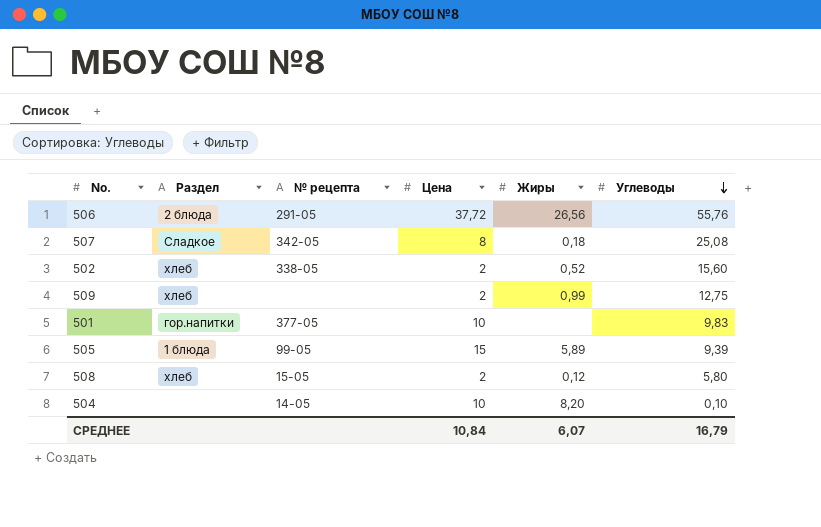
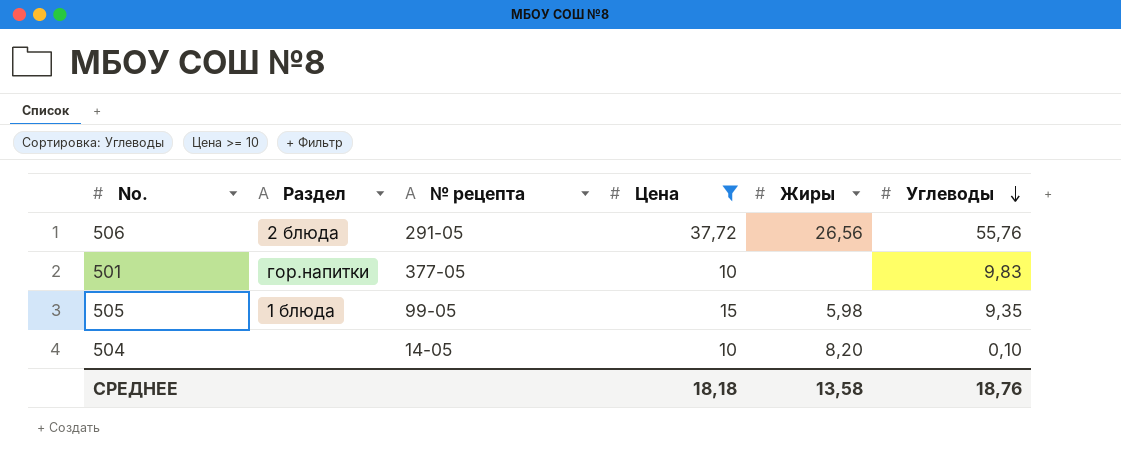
filter: none -> Цена >= 10
505 | Жиры: 5,89 -> 5,98
505 | Углеводы: 9,39 -> 9,35
СРЕДНЕЕ | Цена: 10,84 -> 18,18
СРЕДНЕЕ | Жиры: 6,07 -> 13,58
СРЕДНЕЕ | Углеводы: 16,79 -> 18,76

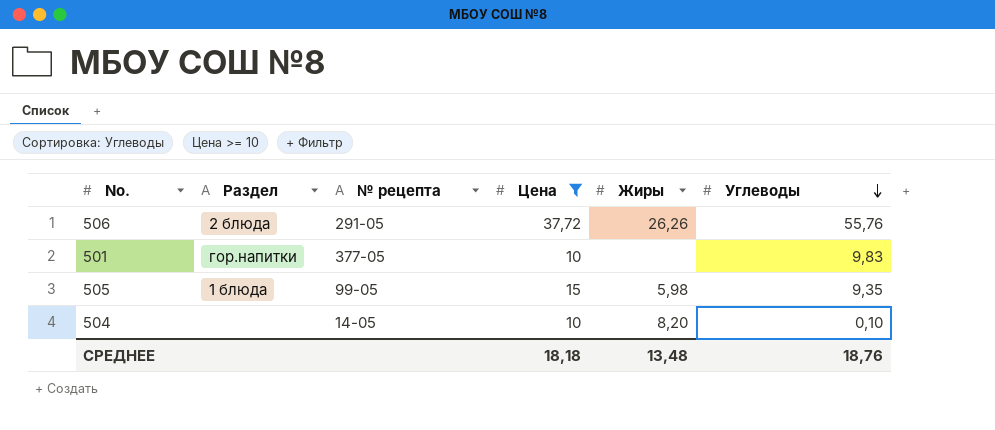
506 | Жиры: 26,56 -> 26,26
СРЕДНЕЕ | Жиры: 13,58 -> 13,48

